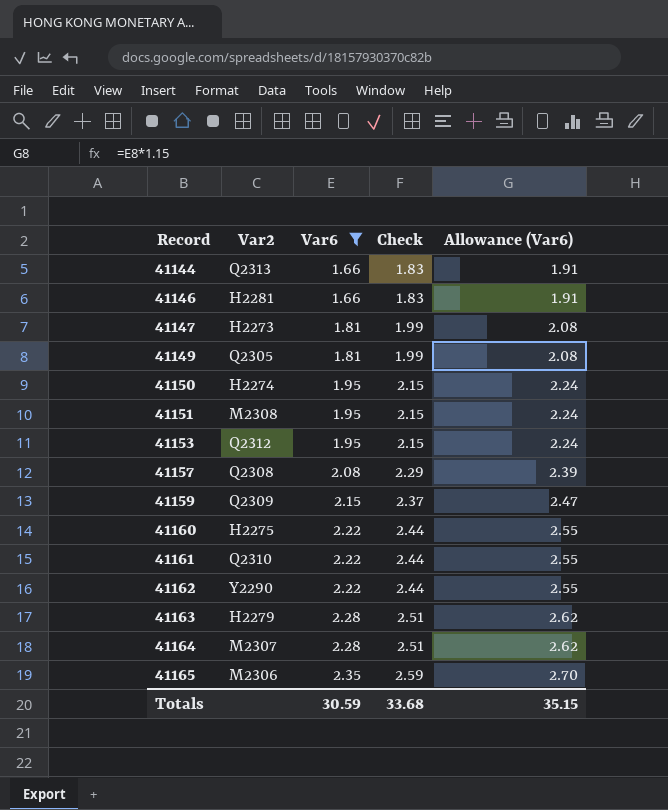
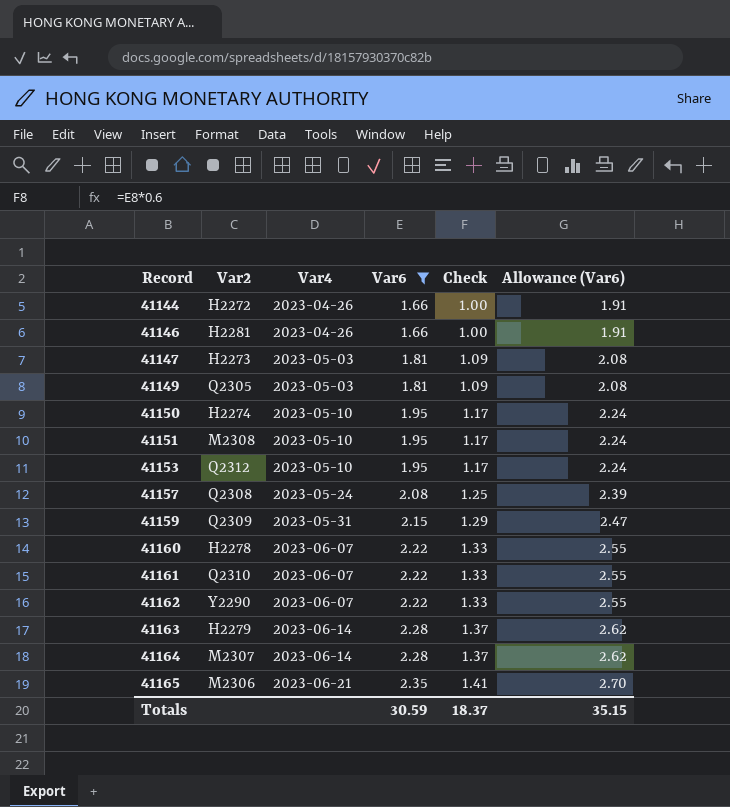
column Var4 | position: none -> 3
column Check | formula: [Var6] * 1.1 -> [Var6] * 0.6
41144 | Var2: Q2313 -> H2272
41160 | Var2: H2275 -> H2278
Totals | Check: 33.68 -> 18.37

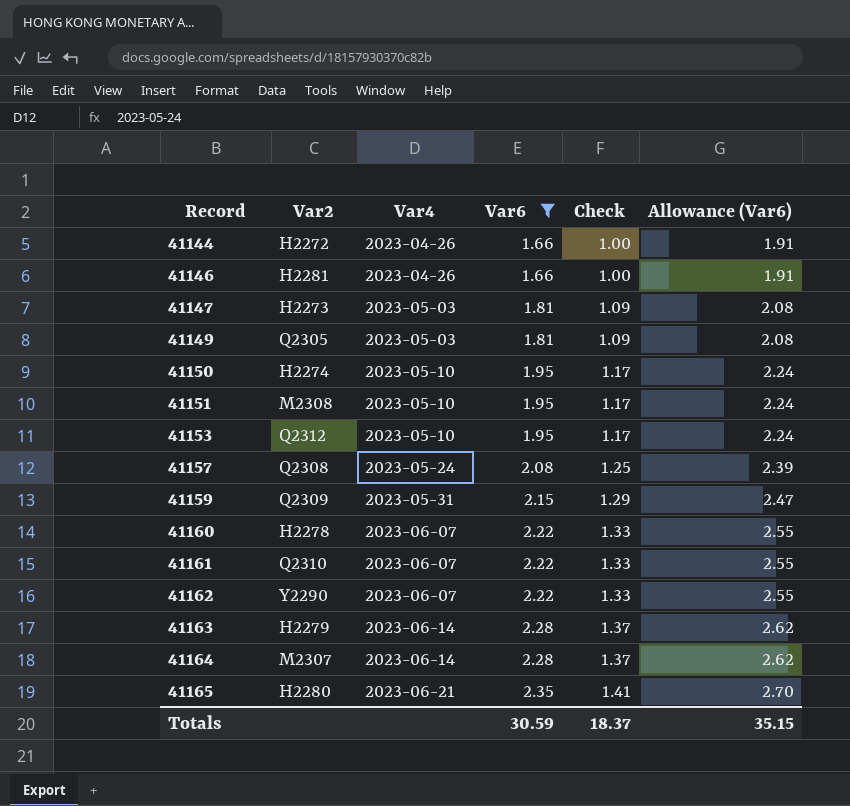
41165 | Var2: M2306 -> H2280

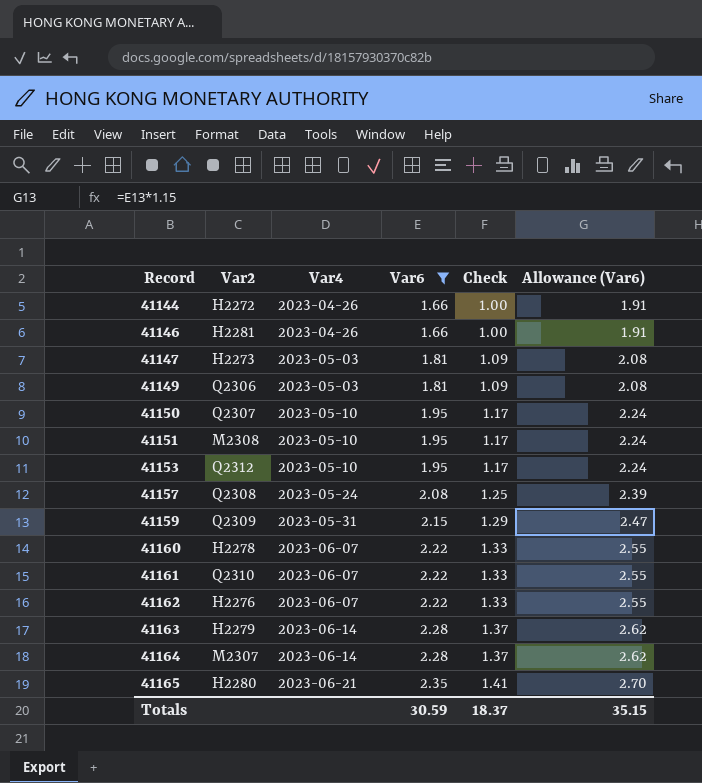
41149 | Var2: Q2305 -> Q2306
41150 | Var2: H2274 -> Q2307
41162 | Var2: Y2290 -> H2276

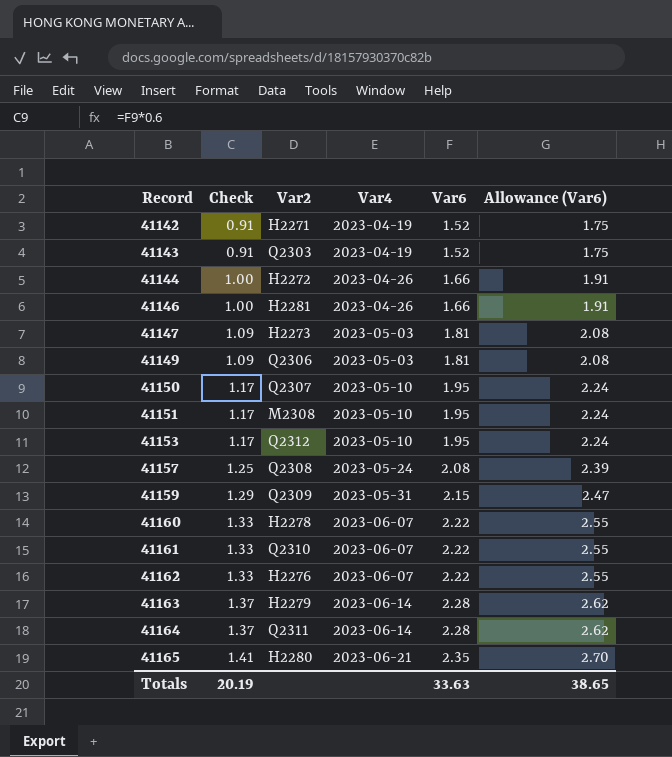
filter: Var6 != 1.52 -> none
column Check | position: 5 -> 2
41164 | Var2: M2307 -> Q2311
Totals | Check: 18.37 -> 20.19
Totals | Var6: 30.59 -> 33.63
Totals | Allowance (Var6): 35.15 -> 38.65

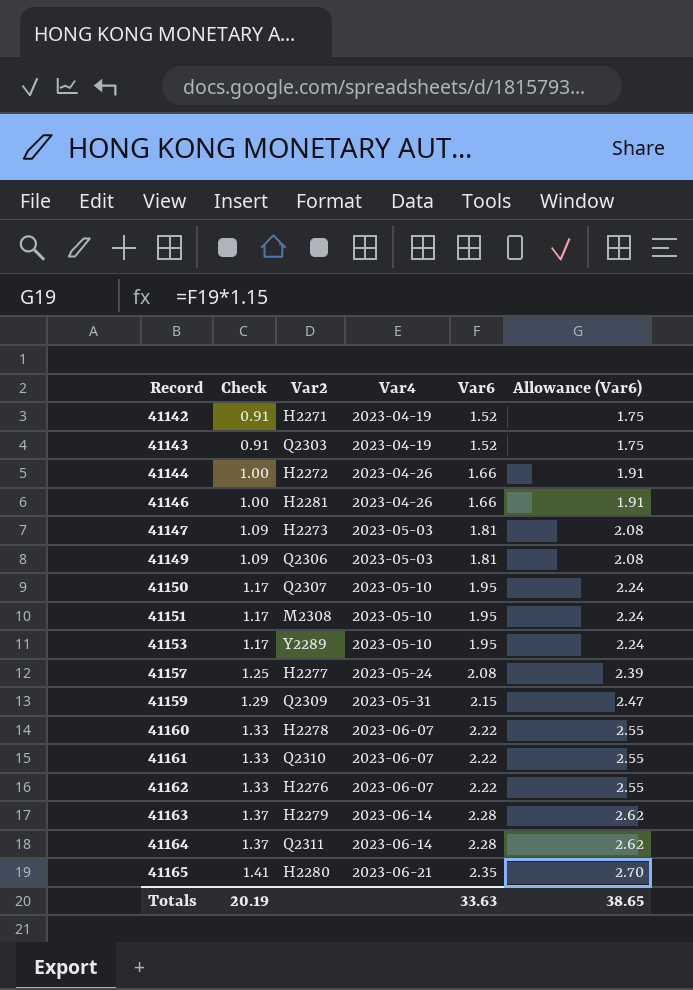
41153 | Var2: Q2312 -> Y2289
41157 | Var2: Q2308 -> H2277

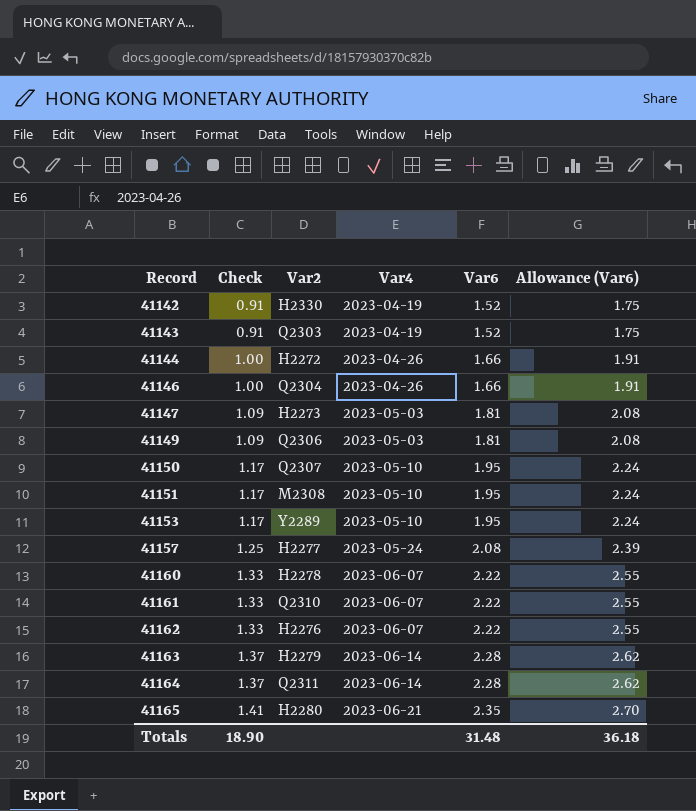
row 41159: 1.29 | Q2309 | 2023-05-31 | 2.15 | 2.47 -> none
41142 | Var2: H2271 -> H2330
41146 | Var2: H2281 -> Q2304
Totals | Check: 20.19 -> 18.90
Totals | Var6: 33.63 -> 31.48
Totals | Allowance (Var6): 38.65 -> 36.18

